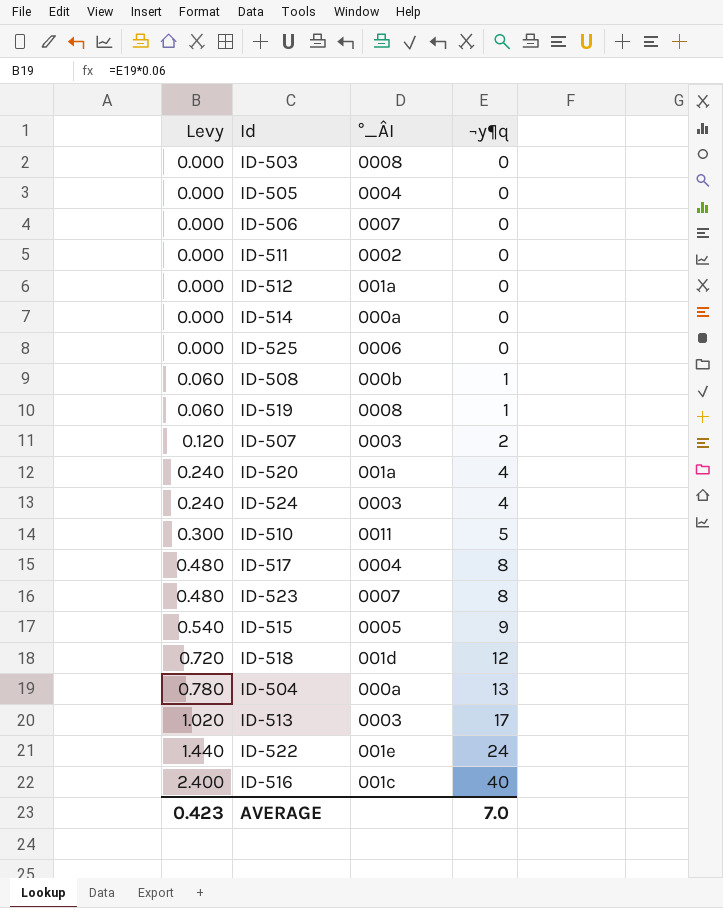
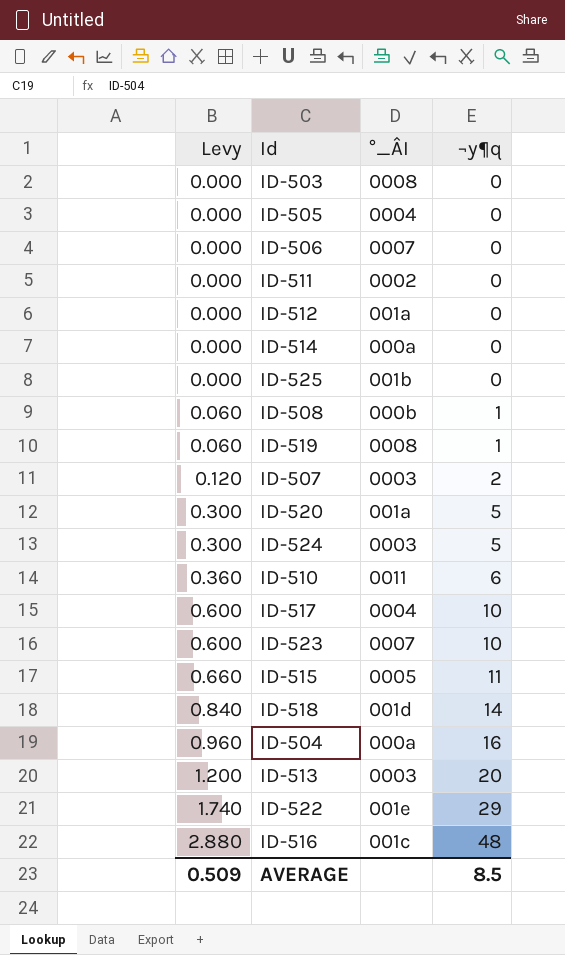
ID-525 | °_ÂI: 0006 -> 001b
ID-520 | Levy: 0.240 -> 0.300
ID-520 | ¬y¶q: 4 -> 5
ID-524 | Levy: 0.240 -> 0.300
ID-524 | ¬y¶q: 4 -> 5
ID-510 | Levy: 0.300 -> 0.360
ID-510 | ¬y¶q: 5 -> 6
ID-517 | Levy: 0.480 -> 0.600
ID-517 | ¬y¶q: 8 -> 10
ID-523 | Levy: 0.480 -> 0.600
ID-523 | ¬y¶q: 8 -> 10
ID-515 | Levy: 0.540 -> 0.660
ID-515 | ¬y¶q: 9 -> 11
ID-518 | Levy: 0.720 -> 0.840
ID-518 | ¬y¶q: 12 -> 14
ID-504 | Levy: 0.780 -> 0.960
ID-504 | ¬y¶q: 13 -> 16
ID-513 | Levy: 1.020 -> 1.200
ID-513 | ¬y¶q: 17 -> 20
ID-522 | Levy: 1.440 -> 1.740
ID-522 | ¬y¶q: 24 -> 29
ID-516 | Levy: 2.400 -> 2.880
ID-516 | ¬y¶q: 40 -> 48
AVERAGE | Levy: 0.423 -> 0.509
AVERAGE | ¬y¶q: 7.0 -> 8.5

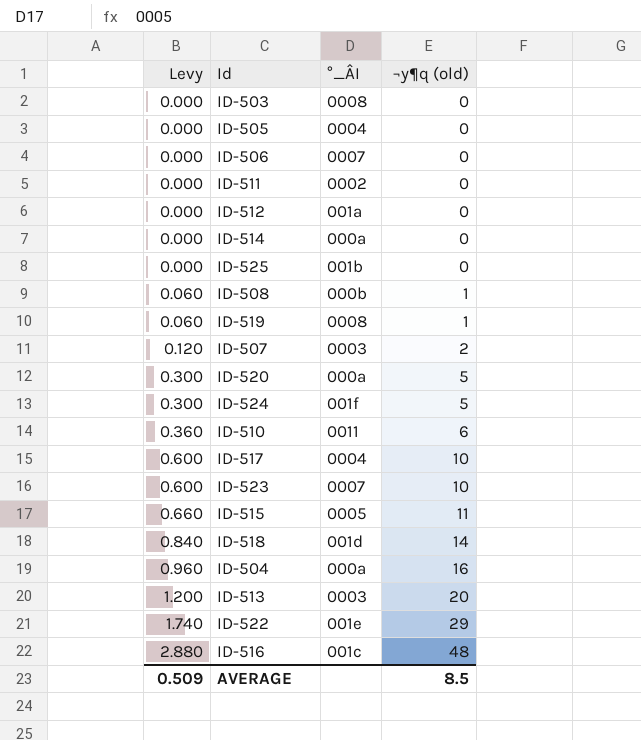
column name: ¬y¶q -> ¬y¶q (old)
ID-520 | °_ÂI: 001a -> 000a
ID-524 | °_ÂI: 0003 -> 001f

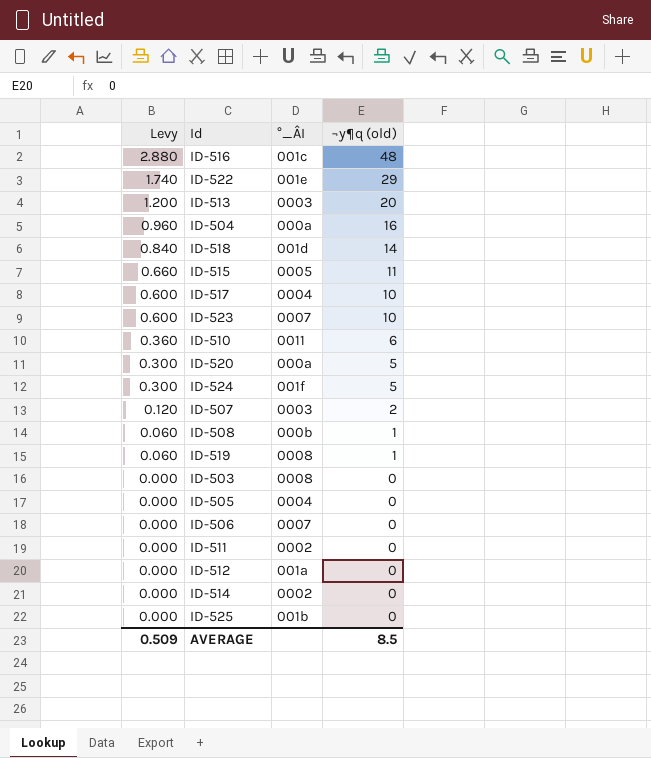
row order: Levy ascending -> Levy descending
ID-514 | °_ÂI: 000a -> 0002

